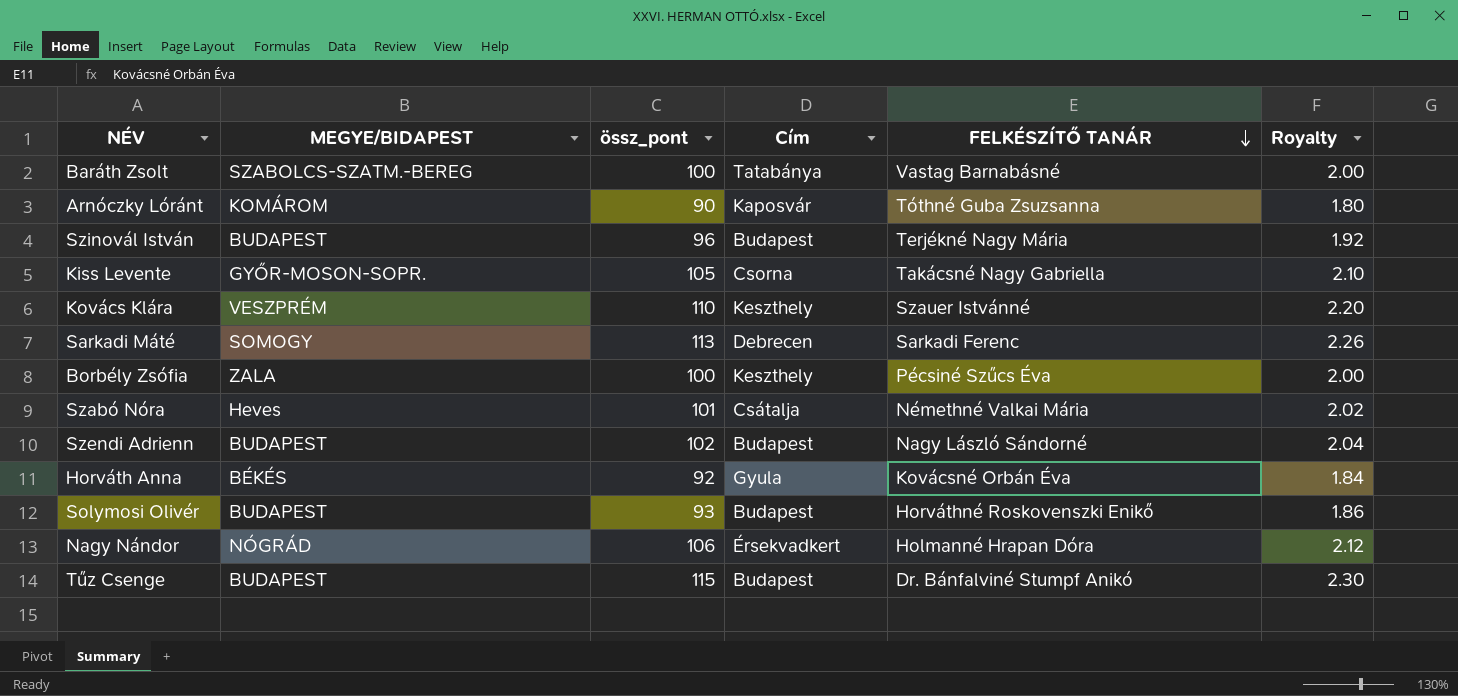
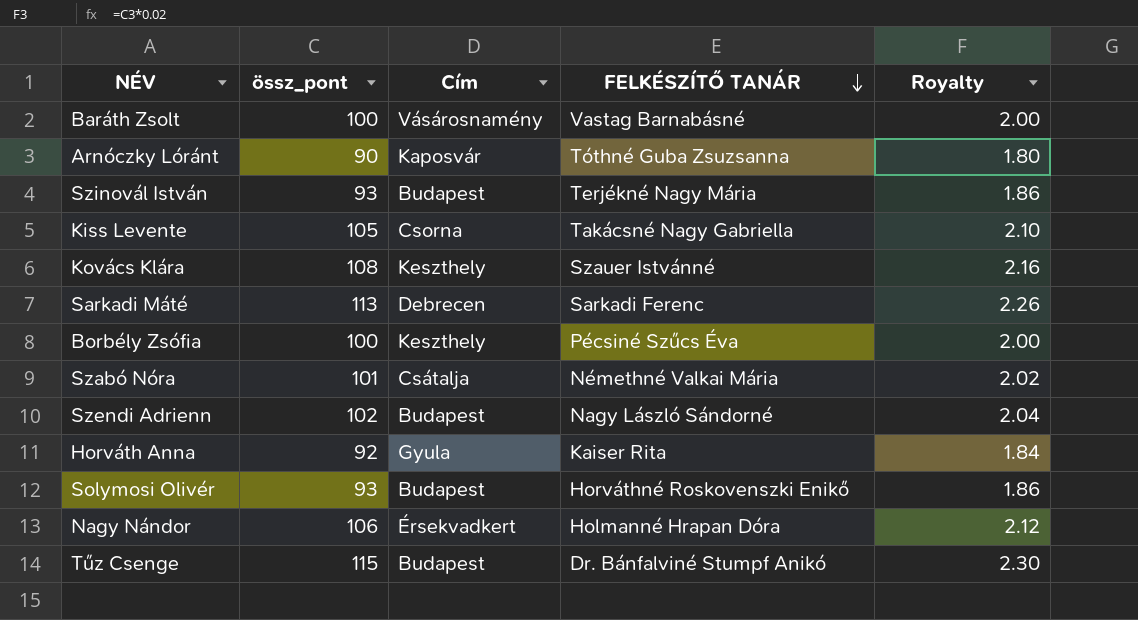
column MEGYE/BIDAPEST | position: 2 -> none
Baráth Zsolt | Cím: Tatabánya -> Vásárosnamény
Szinovál István | össz_pont: 96 -> 93
Szinovál István | Royalty: 1.92 -> 1.86
Kovács Klára | össz_pont: 110 -> 108
Kovács Klára | Royalty: 2.20 -> 2.16
Horváth Anna | FELKÉSZÍTŐ TANÁR: Kovácsné Orbán Éva -> Kaiser Rita

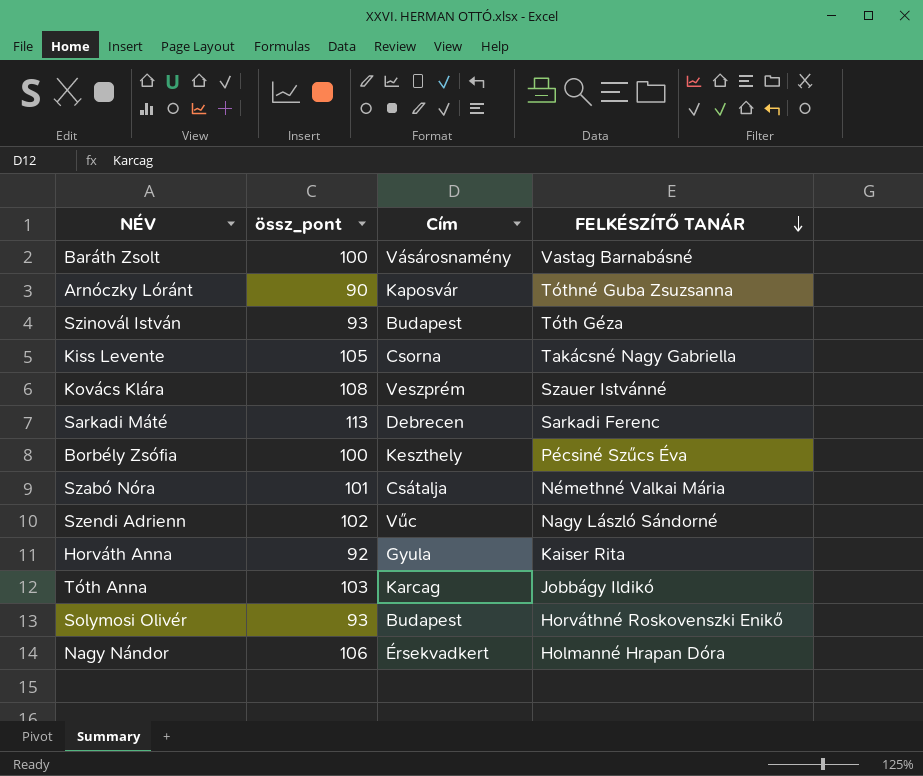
column Royalty | formula: [össz_pont] * 0.02 -> none
row Tűz Csenge: 115 | Budapest | Dr. Bánfalviné Stumpf Anikó | 2.30 -> none
Szinovál István | FELKÉSZÍTŐ TANÁR: Terjékné Nagy Mária -> Tóth Géza
Kovács Klára | Cím: Keszthely -> Veszprém
Szendi Adrienn | Cím: Budapest -> Vűc
row Tóth Anna: none -> 103 | Karcag | Jobbágy Ildikó

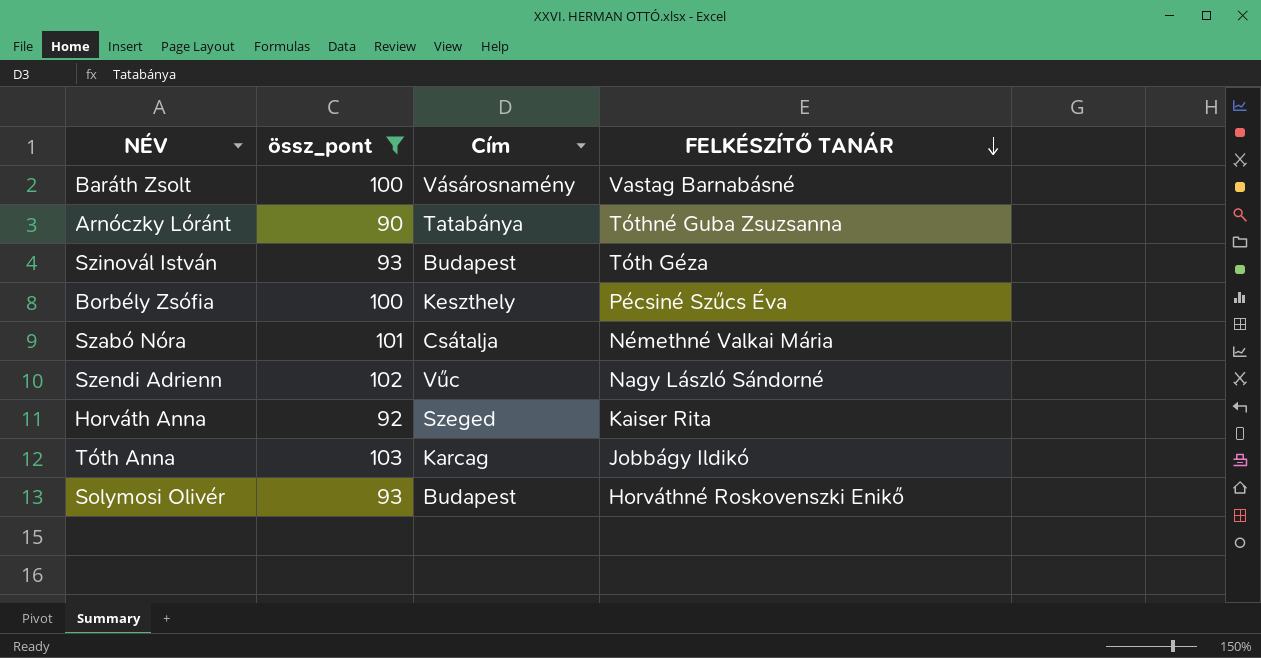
filter: none -> össz_pont <= 103
Arnóczky Lóránt | Cím: Kaposvár -> Tatabánya
Horváth Anna | Cím: Gyula -> Szeged

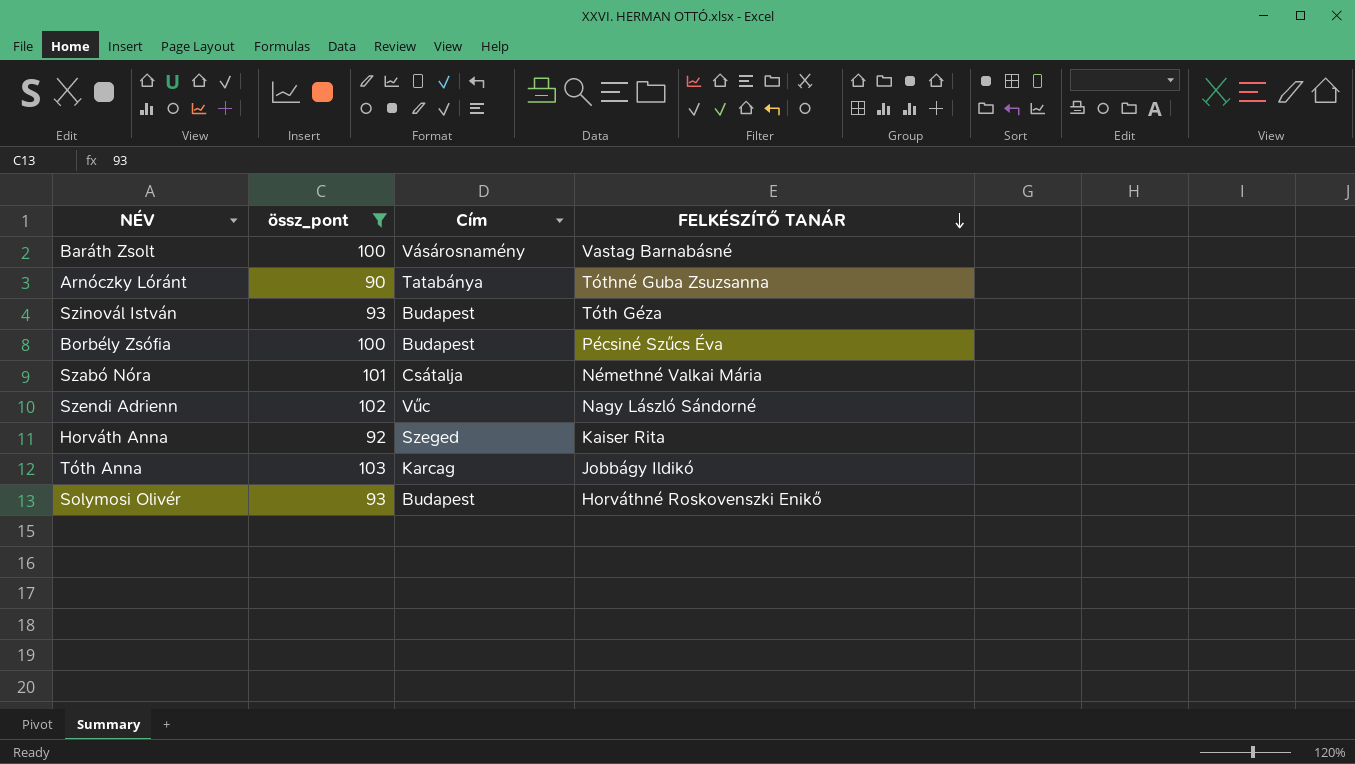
Borbély Zsófia | Cím: Keszthely -> Budapest

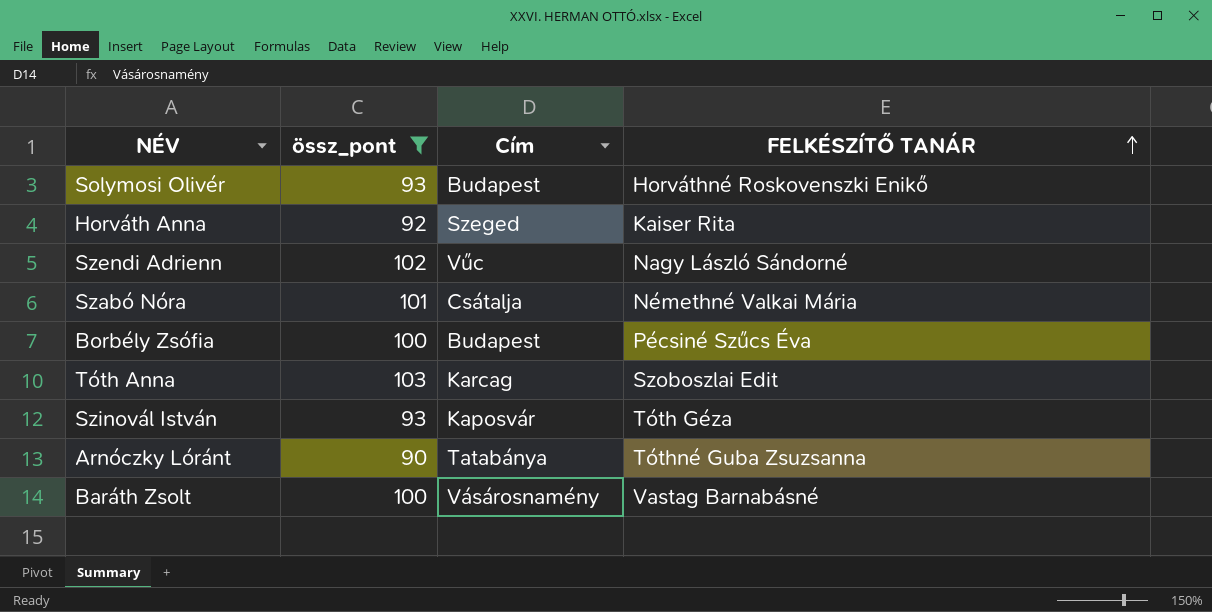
row order: FELKÉSZÍTŐ TANÁR descending -> FELKÉSZÍTŐ TANÁR ascending
Tóth Anna | FELKÉSZÍTŐ TANÁR: Jobbágy Ildikó -> Szoboszlai Edit
Szinovál István | Cím: Budapest -> Kaposvár

